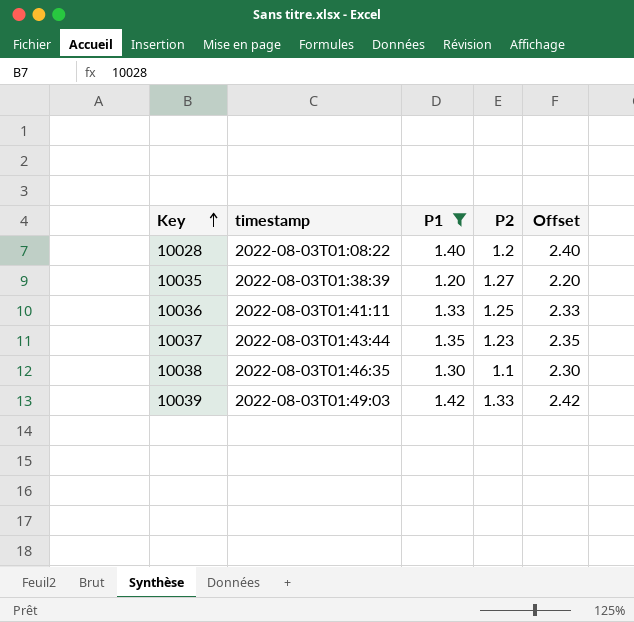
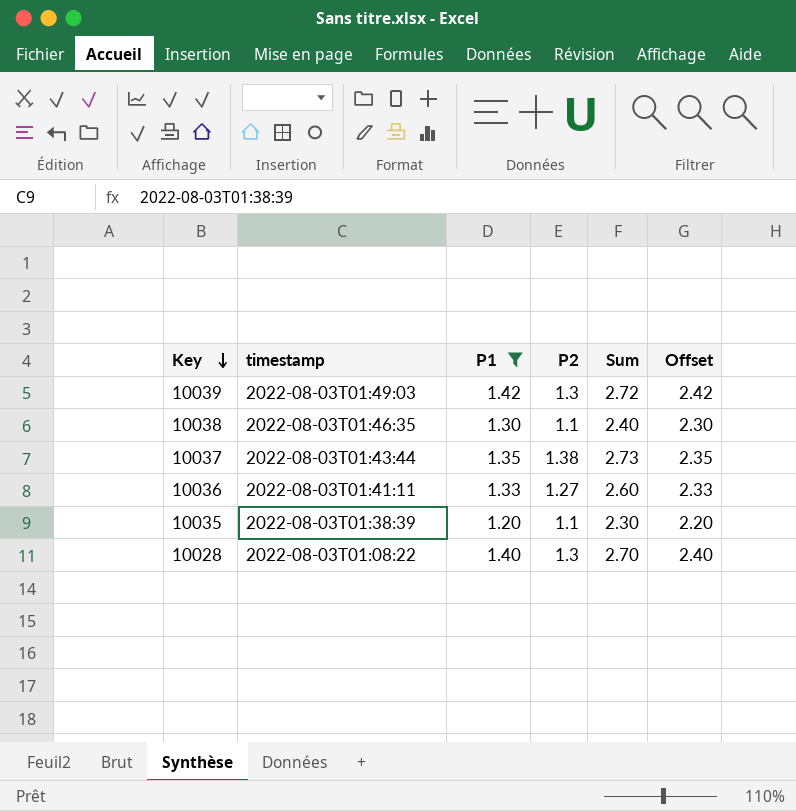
row order: Key ascending -> Key descending
column Sum | formula: none -> [P1] + [P2]
10039 | P2: 1.33 -> 1.3
10037 | P2: 1.23 -> 1.38
10036 | P2: 1.25 -> 1.27
10035 | P2: 1.27 -> 1.1
10028 | P2: 1.2 -> 1.3

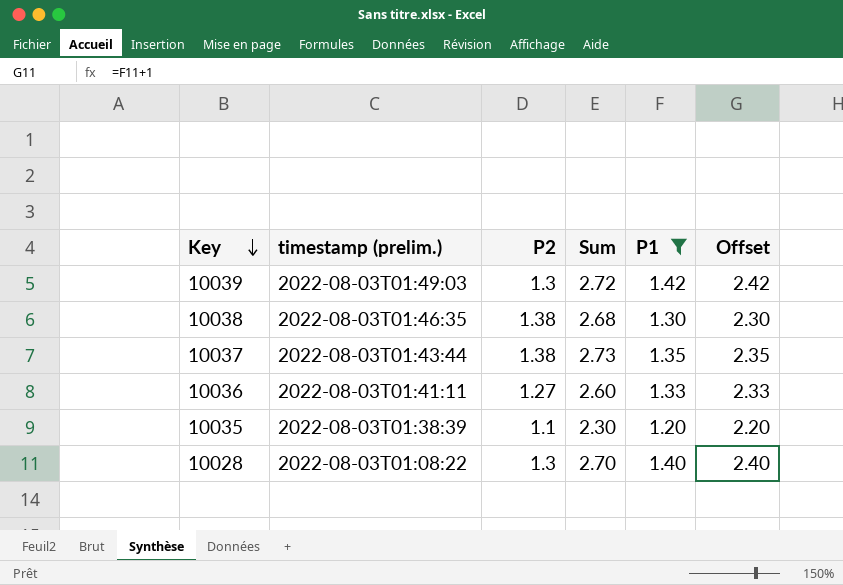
column name: timestamp -> timestamp (prelim.)
column P1 | position: 3 -> 5
10038 | P2: 1.1 -> 1.38
10038 | Sum: 2.40 -> 2.68

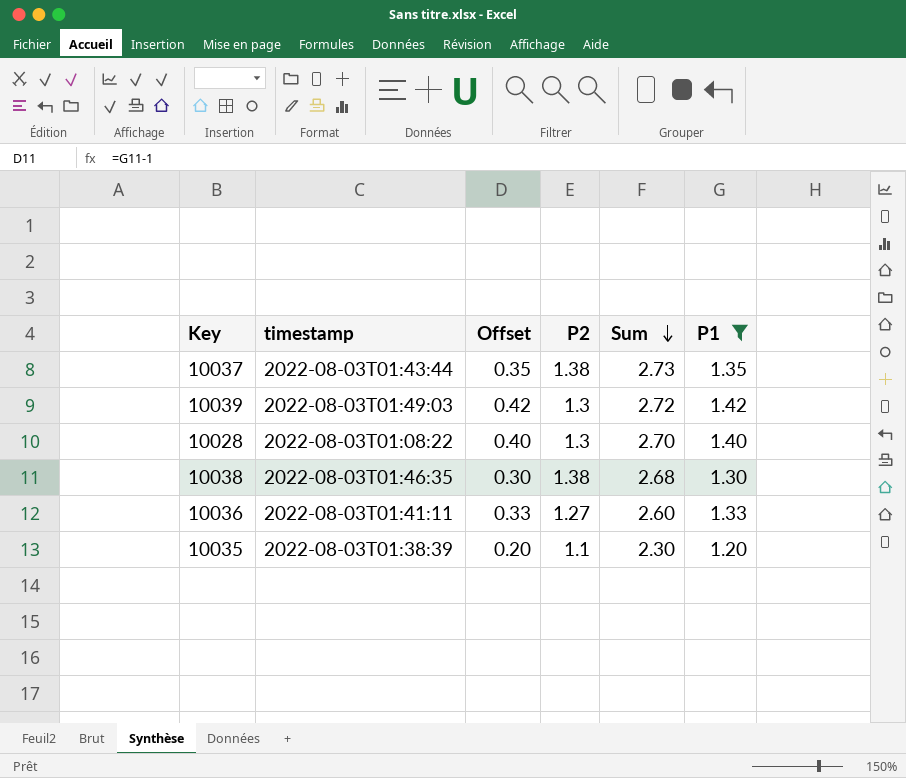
row order: Key descending -> Sum descending
column name: timestamp (prelim.) -> timestamp
column Offset | formula: [P1] + 1 -> [P1] - 1
column Offset | position: 6 -> 3

